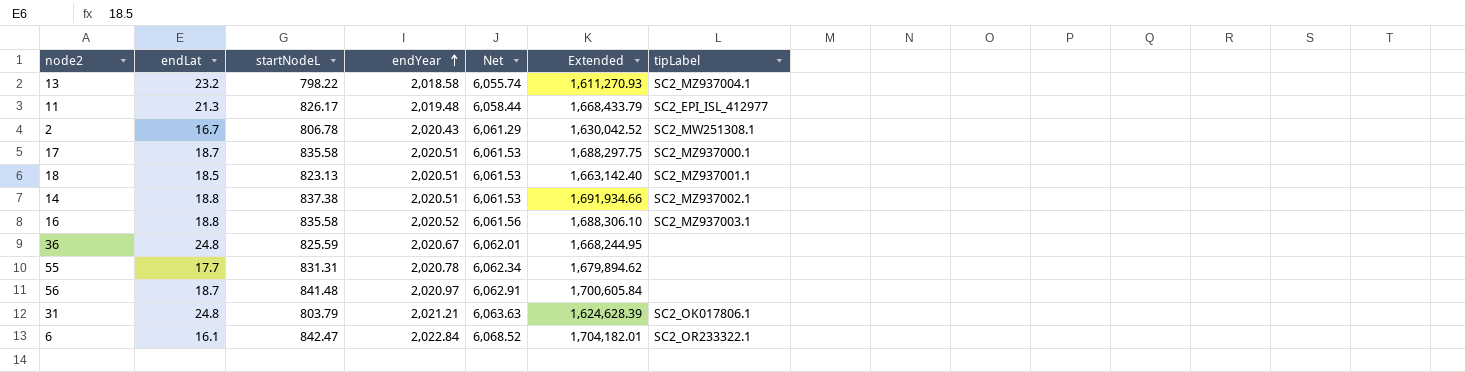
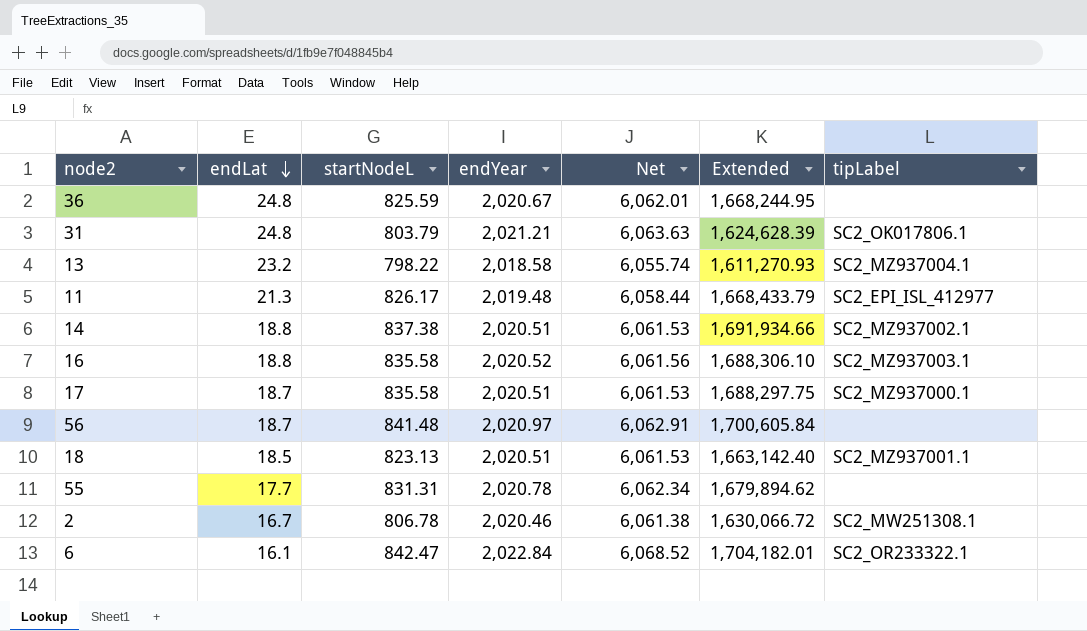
row order: endYear ascending -> endLat descending
2 | endYear: 2,020.43 -> 2,020.46
2 | Net: 6,061.29 -> 6,061.38
2 | Extended: 1,630,042.52 -> 1,630,066.72

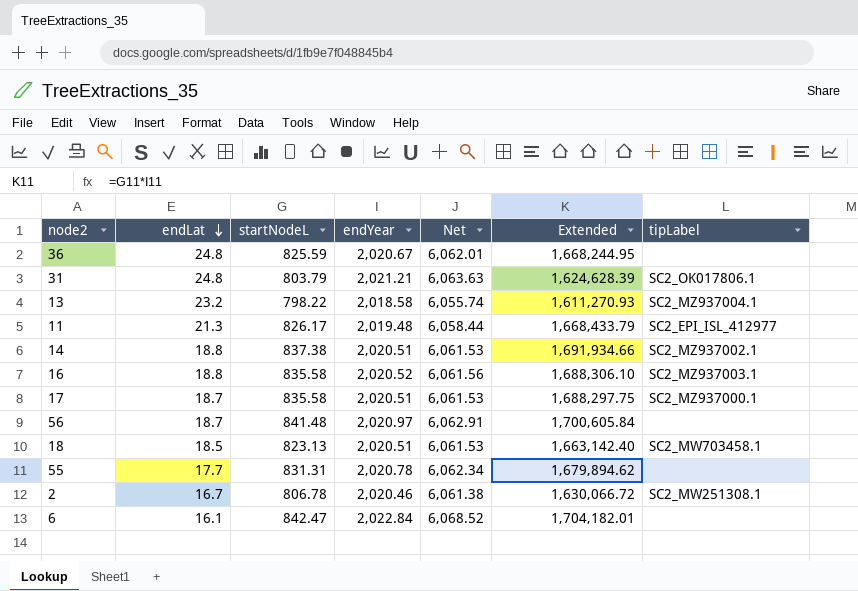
18 | tipLabel: SC2_MZ937001.1 -> SC2_MW703458.1
6 | tipLabel: SC2_OR233322.1 -> none

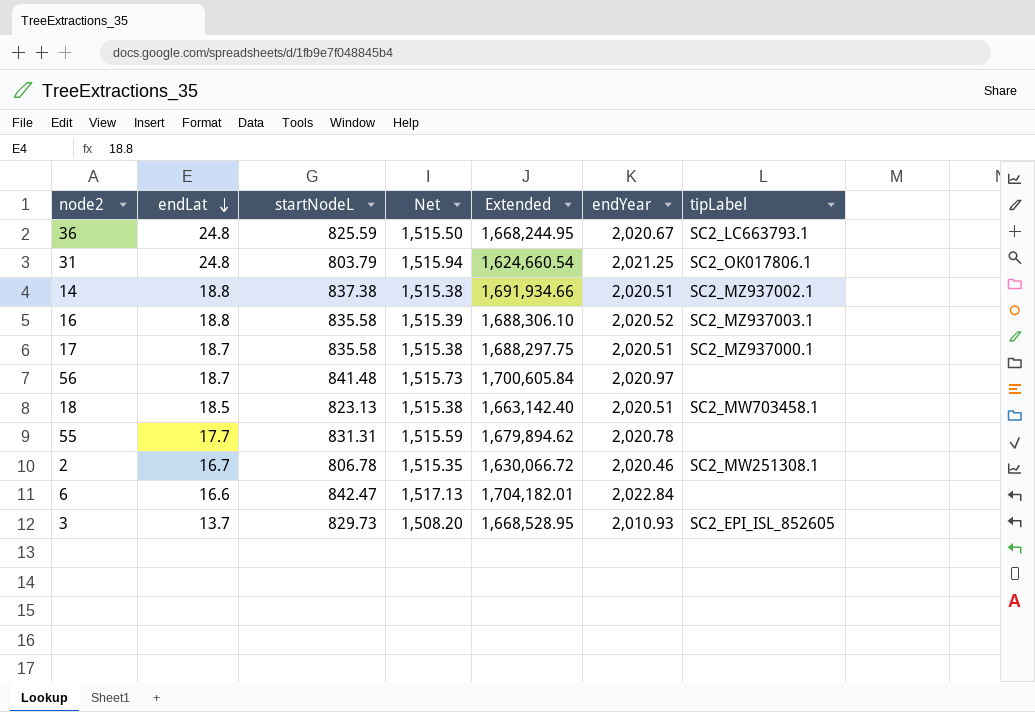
column Net | formula: [endYear] * 3 -> [endYear] * 0.75
column endYear | position: 4 -> 6
row 13: 23.2 | 798.22 | 2,018.58 | 6,055.74 | 1,611,270.93 | SC2_MZ937004.1 -> none
row 11: 21.3 | 826.17 | 2,019.48 | 6,058.44 | 1,668,433.79 | SC2_EPI_ISL_412977 -> none
36 | tipLabel: none -> SC2_LC663793.1
31 | Extended: 1,624,628.39 -> 1,624,660.54
31 | endYear: 2,021.21 -> 2,021.25
6 | endLat: 16.1 -> 16.6
row 3: none -> 13.7 | 829.73 | 1,508.20 | 1,668,528.95 | 2,010.93 | SC2_EPI_ISL_852605

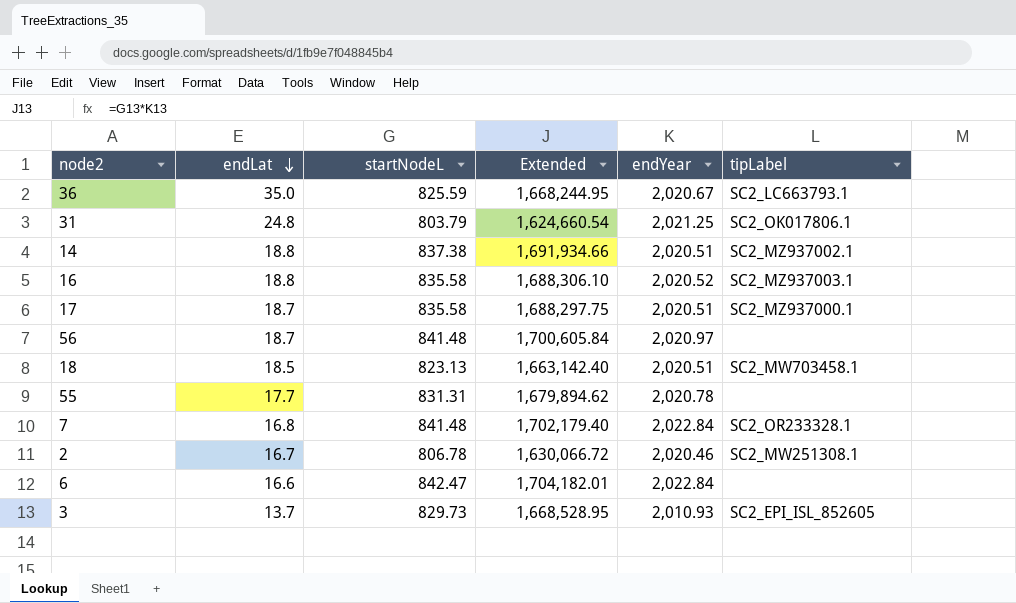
column Net | formula: [endYear] * 0.75 -> none
36 | endLat: 24.8 -> 35.0
row 7: none -> 16.8 | 841.48 | 1,702,179.40 | 2,022.84 | SC2_OR233328.1

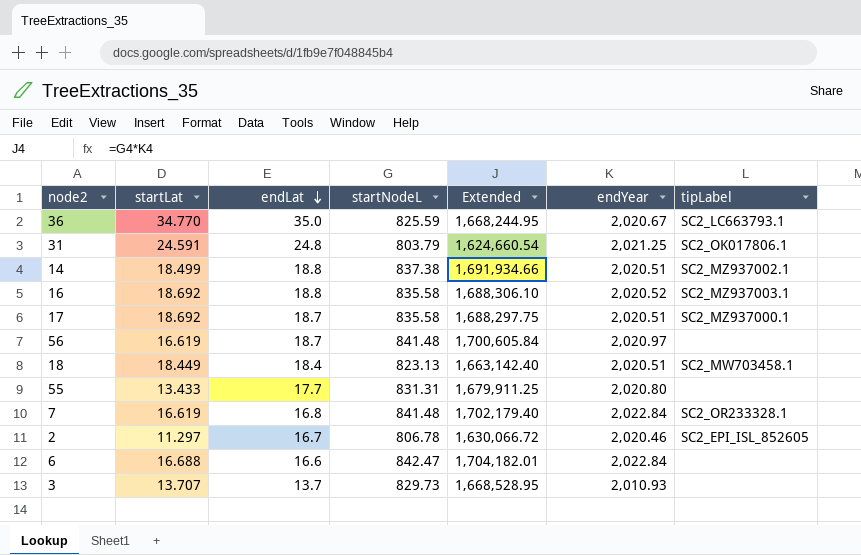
column startLat | position: none -> 2
18 | endLat: 18.5 -> 18.4
55 | Extended: 1,679,894.62 -> 1,679,911.25
55 | endYear: 2,020.78 -> 2,020.80
2 | tipLabel: SC2_MW251308.1 -> SC2_EPI_ISL_852605
3 | tipLabel: SC2_EPI_ISL_852605 -> none

